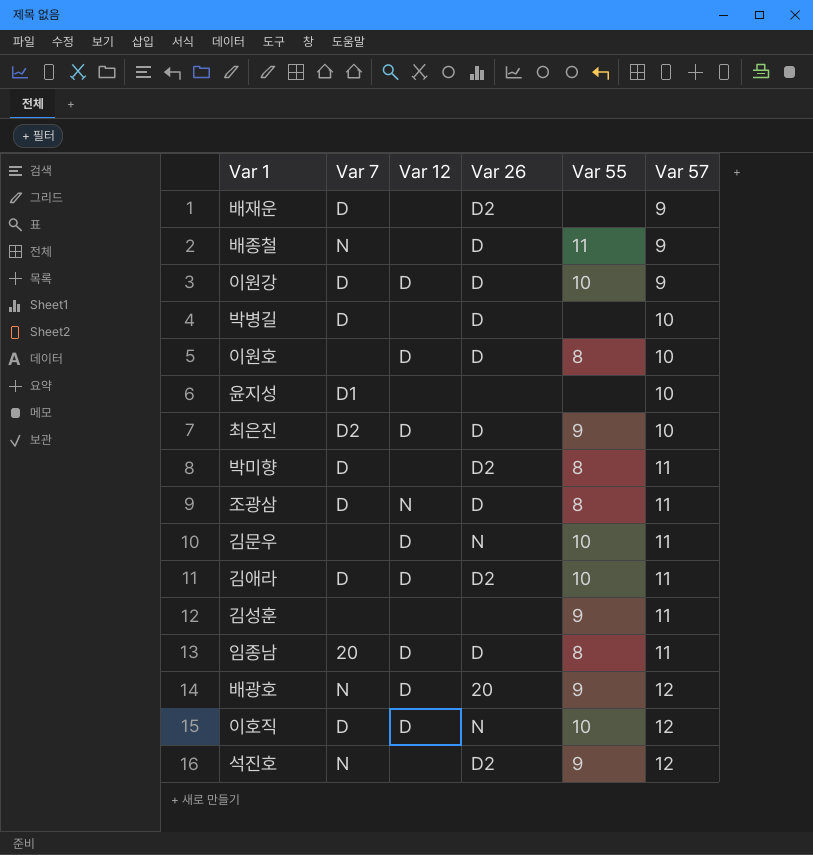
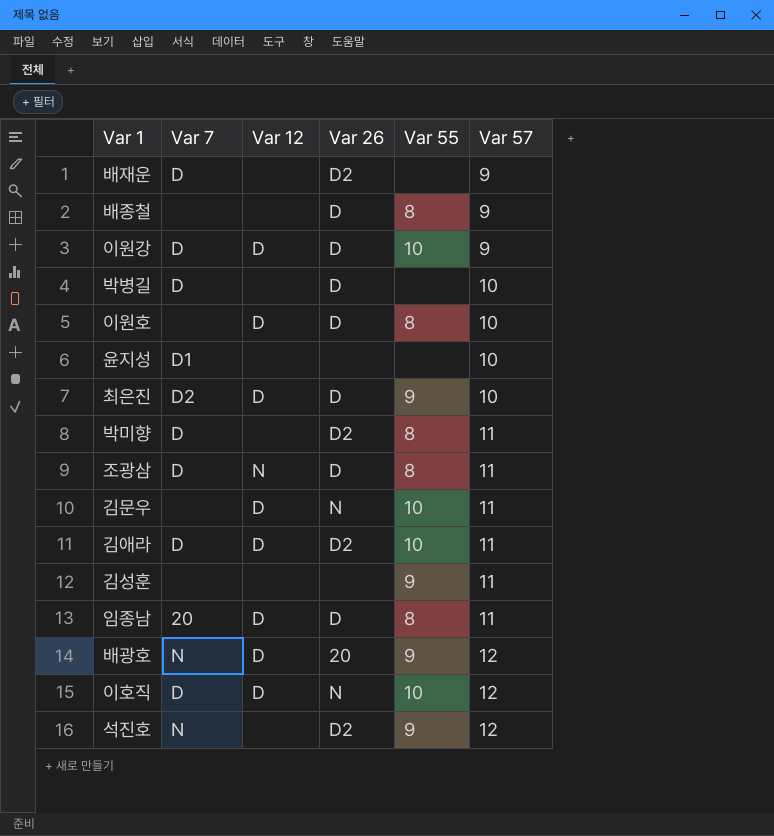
배종철 | Var 7: N -> none
배종철 | Var 55: 11 -> 8

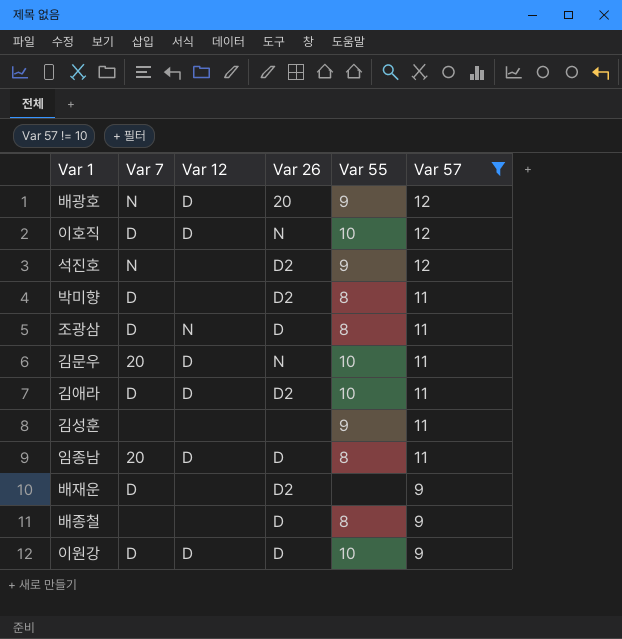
filter: none -> Var 57 != 10
row order: Var 57 ascending -> Var 57 descending
김문우 | Var 7: none -> 20

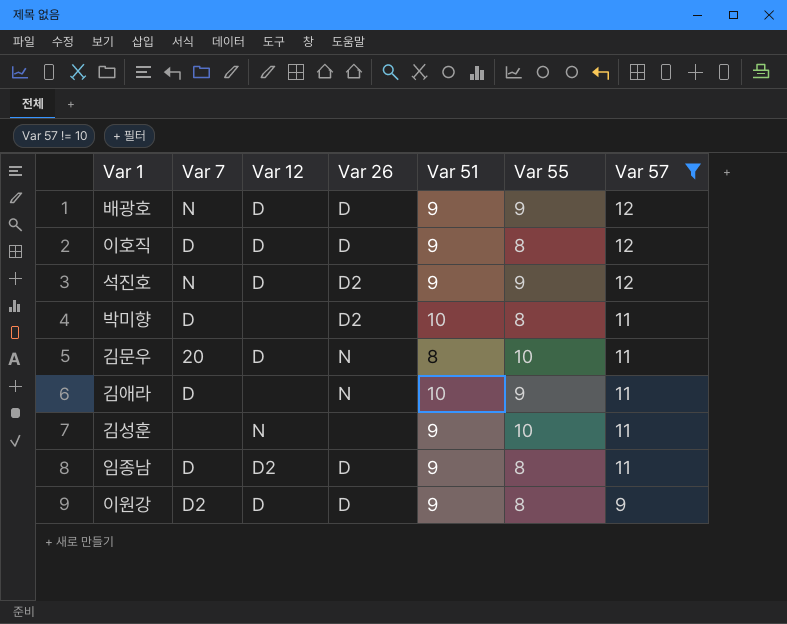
column Var 51 | position: none -> 5
row 조광삼: D | N | D | 8 | 11 -> none
row 배재운: D | none | D2 | none | 9 -> none
row 배종철: none | none | D | 8 | 9 -> none
배광호 | Var 26: 20 -> D
이호직 | Var 26: N -> D
이호직 | Var 55: 10 -> 8
석진호 | Var 12: none -> D
김애라 | Var 12: D -> none
김애라 | Var 26: D2 -> N
김애라 | Var 55: 10 -> 9
김성훈 | Var 12: none -> N
김성훈 | Var 55: 9 -> 10
임종남 | Var 7: 20 -> D
임종남 | Var 12: D -> D2
이원강 | Var 7: D -> D2
이원강 | Var 55: 10 -> 8

